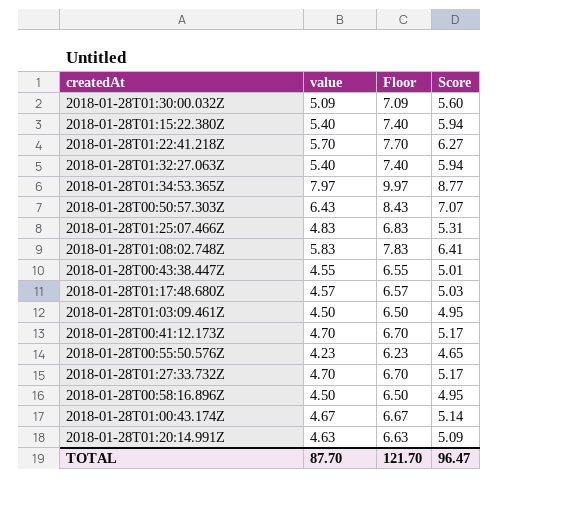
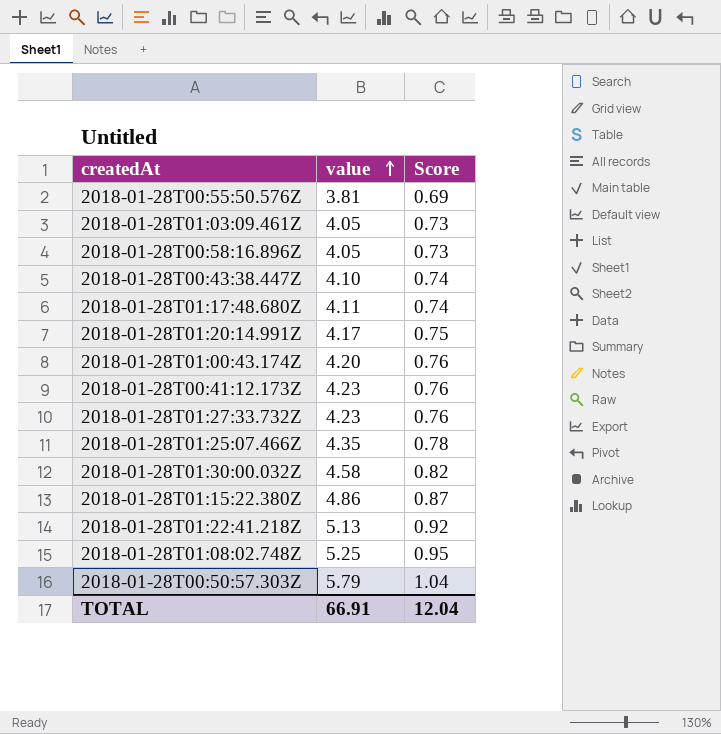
row order: none -> value ascending
column Floor | formula: [value] + 2 -> none
column Score | formula: [value] * 1.1 -> [value] * 0.18
row 2018-01-28T01:32:27.063Z: 5.40 | 7.40 | 5.94 -> none
row 2018-01-28T01:34:53.365Z: 7.97 | 9.97 | 8.77 -> none
2018-01-28T00:55:50.576Z | value: 4.23 -> 3.81
2018-01-28T01:03:09.461Z | value: 4.50 -> 4.05
2018-01-28T00:58:16.896Z | value: 4.50 -> 4.05
2018-01-28T00:43:38.447Z | value: 4.55 -> 4.10
2018-01-28T01:17:48.680Z | value: 4.57 -> 4.11
2018-01-28T01:20:14.991Z | value: 4.63 -> 4.17
2018-01-28T01:00:43.174Z | value: 4.67 -> 4.20
2018-01-28T00:41:12.173Z | value: 4.70 -> 4.23
2018-01-28T01:27:33.732Z | value: 4.70 -> 4.23
2018-01-28T01:25:07.466Z | value: 4.83 -> 4.35
2018-01-28T01:30:00.032Z | value: 5.09 -> 4.58
2018-01-28T01:15:22.380Z | value: 5.40 -> 4.86
2018-01-28T01:22:41.218Z | value: 5.70 -> 5.13
2018-01-28T01:08:02.748Z | value: 5.83 -> 5.25
2018-01-28T00:50:57.303Z | value: 6.43 -> 5.79
TOTAL | value: 87.70 -> 66.91
TOTAL | Score: 96.47 -> 12.04

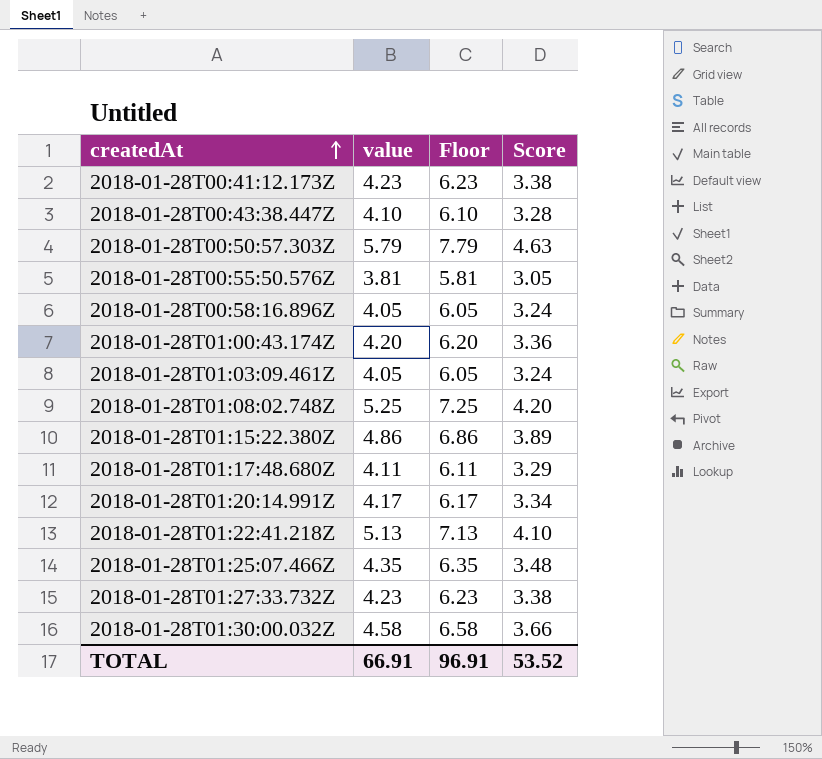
row order: value ascending -> createdAt ascending
column Floor | formula: none -> [value] + 2
column Score | formula: [value] * 0.18 -> [value] * 0.8
TOTAL | Score: 12.04 -> 53.52

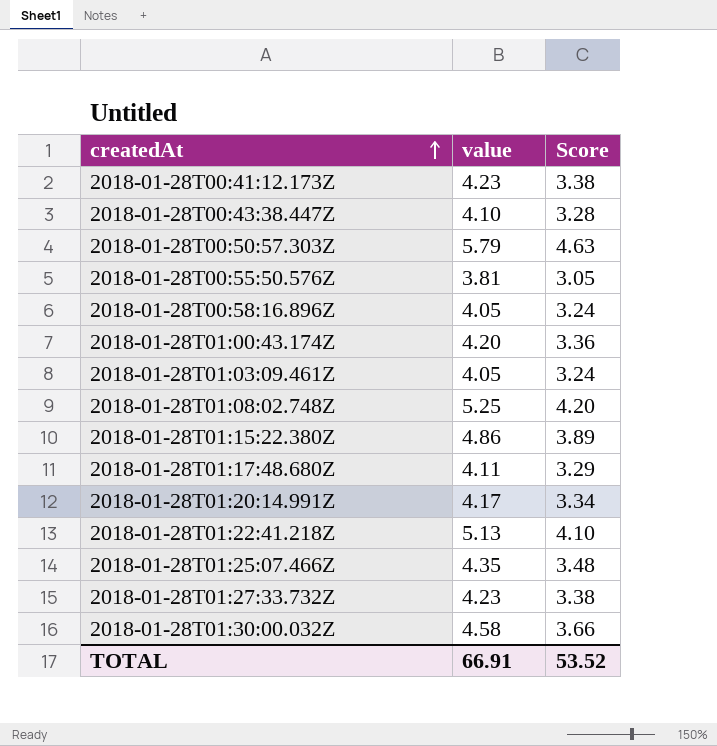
column Floor | formula: [value] + 2 -> none

